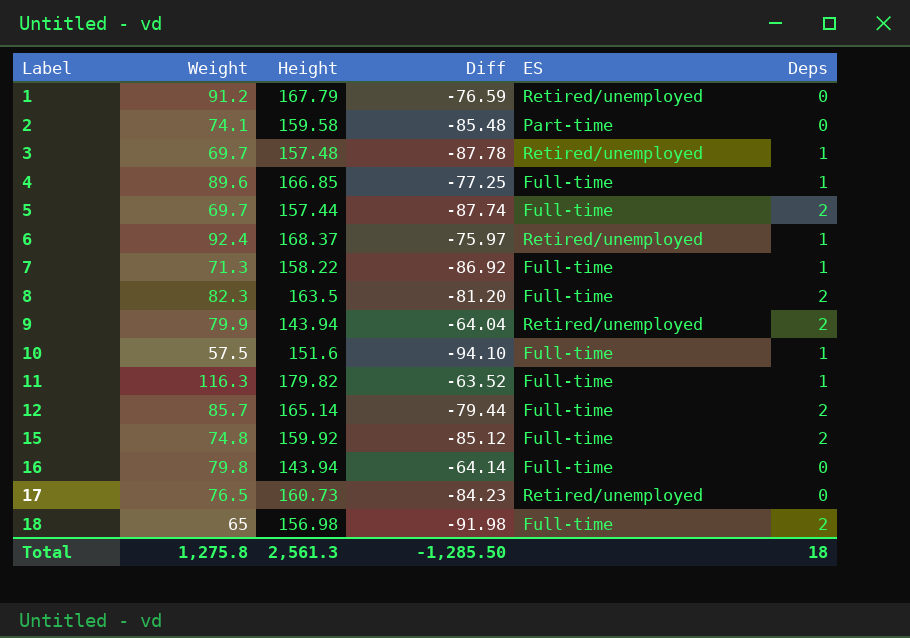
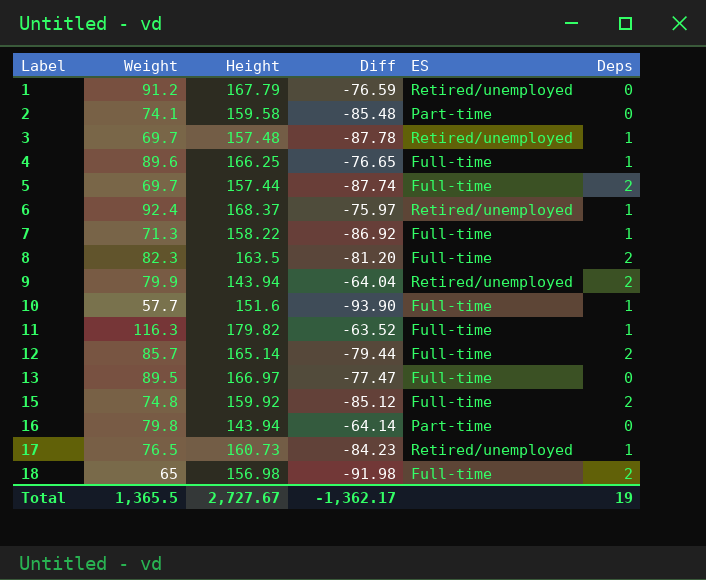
4 | Height: 166.85 -> 166.25
4 | Diff: -77.25 -> -76.65
10 | Weight: 57.5 -> 57.7
10 | Diff: -94.10 -> -93.90
row 13: none -> 89.5 | 166.97 | -77.47 | Full-time | 0
16 | ES: Full-time -> Part-time
17 | Deps: 0 -> 1
Total | Weight: 1,275.8 -> 1,365.5
Total | Height: 2,561.3 -> 2,727.67
Total | Diff: -1,285.50 -> -1,362.17
Total | Deps: 18 -> 19

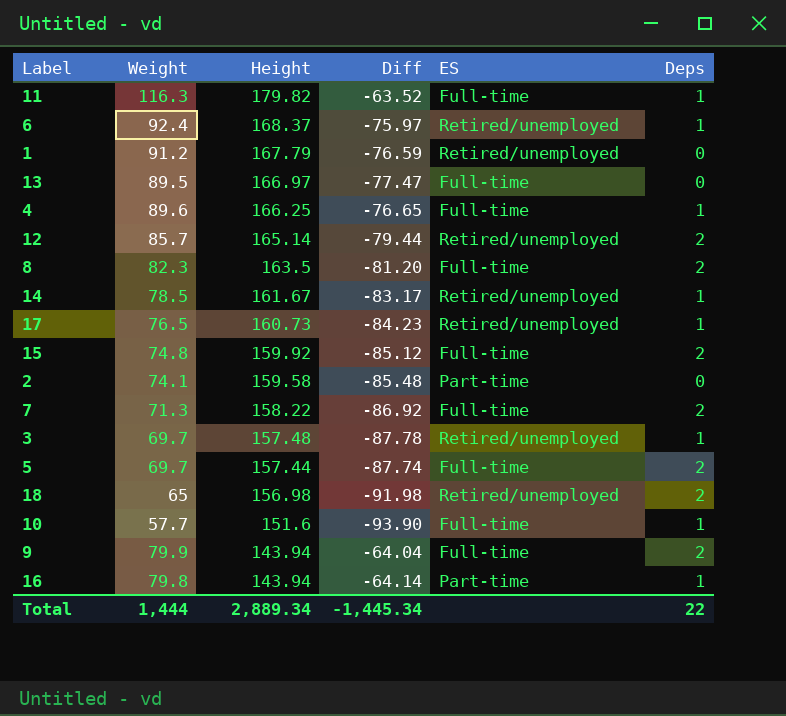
row order: Label ascending -> Height descending
12 | ES: Full-time -> Retired/unemployed
row 14: none -> 78.5 | 161.67 | -83.17 | Retired/unemployed | 1
7 | Deps: 1 -> 2
18 | ES: Full-time -> Retired/unemployed
9 | ES: Retired/unemployed -> Full-time
16 | Deps: 0 -> 1
Total | Weight: 1,365.5 -> 1,444
Total | Height: 2,727.67 -> 2,889.34
Total | Diff: -1,362.17 -> -1,445.34
Total | Deps: 19 -> 22

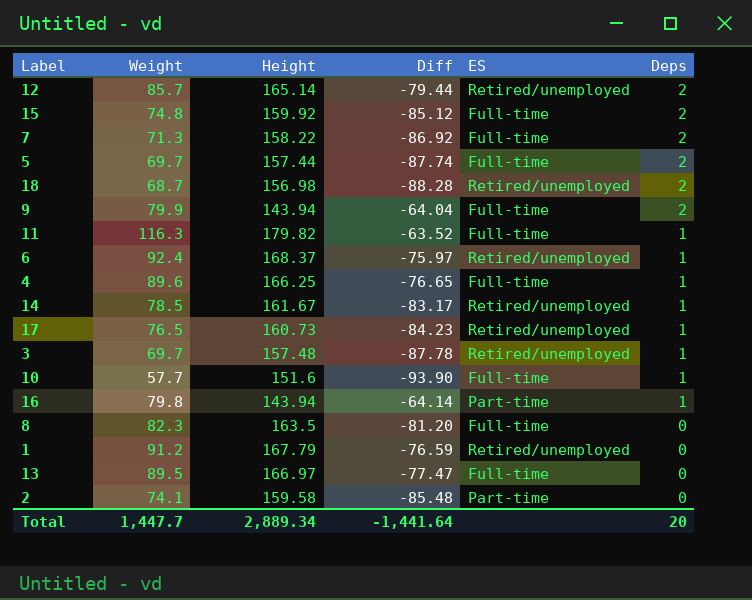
row order: Height descending -> Deps descending
18 | Weight: 65 -> 68.7
18 | Diff: -91.98 -> -88.28
8 | Deps: 2 -> 0
Total | Weight: 1,444 -> 1,447.7
Total | Diff: -1,445.34 -> -1,441.64
Total | Deps: 22 -> 20

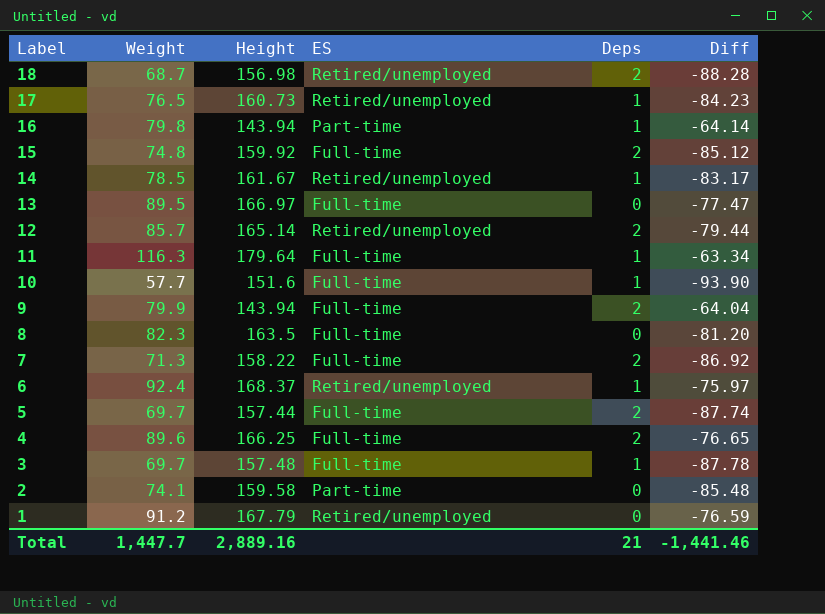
row order: Deps descending -> Label descending
column Diff | position: 4 -> 6
11 | Height: 179.82 -> 179.64
11 | Diff: -63.52 -> -63.34
4 | Deps: 1 -> 2
3 | ES: Retired/unemployed -> Full-time
Total | Height: 2,889.34 -> 2,889.16
Total | Deps: 20 -> 21
Total | Diff: -1,441.64 -> -1,441.46

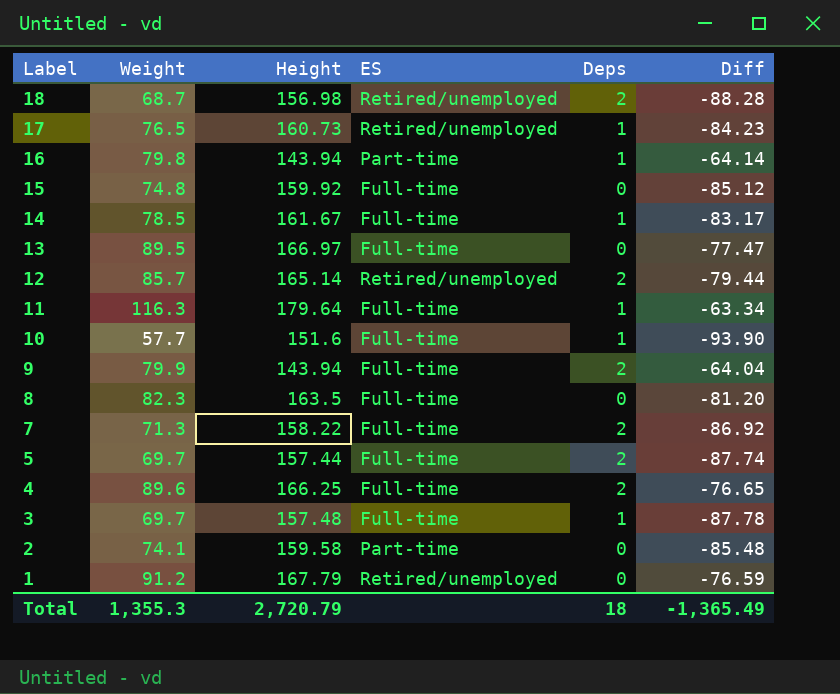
row 6: 92.4 | 168.37 | Retired/unemployed | 1 | -75.97 -> none
15 | Deps: 2 -> 0
14 | ES: Retired/unemployed -> Full-time
Total | Weight: 1,447.7 -> 1,355.3
Total | Height: 2,889.16 -> 2,720.79
Total | Deps: 21 -> 18
Total | Diff: -1,441.46 -> -1,365.49

